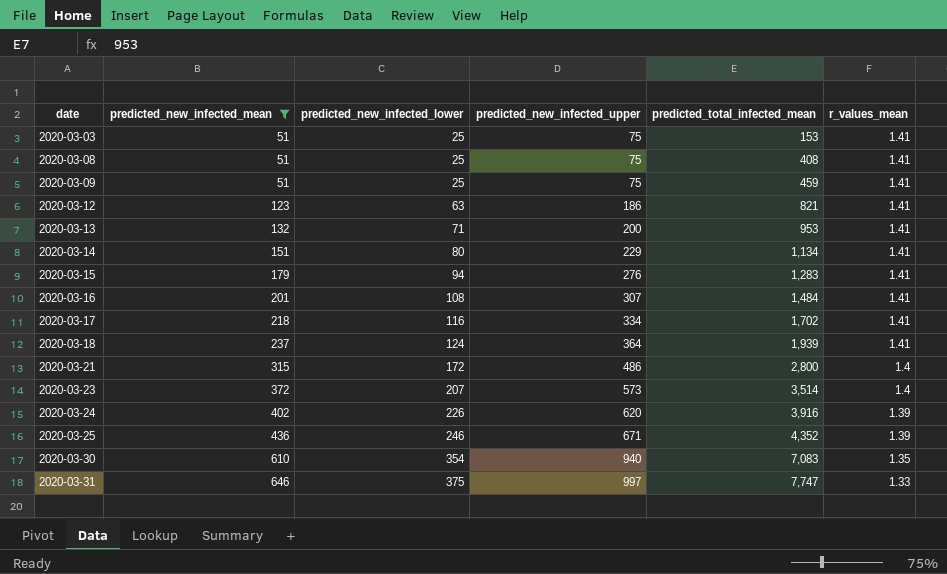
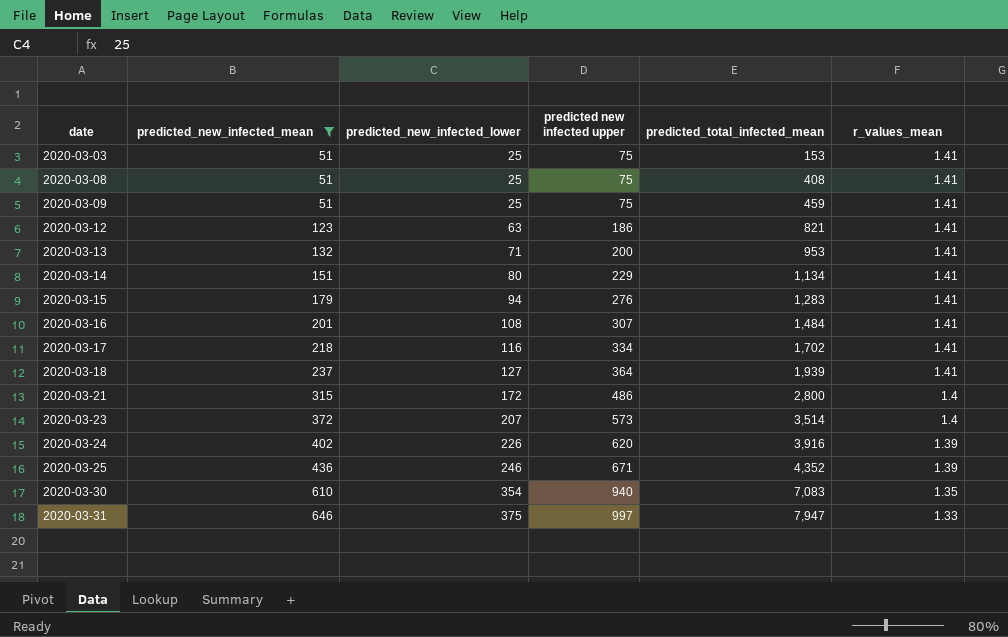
column name: predicted_new_infected_upper -> predicted new infected upper
2020-03-18 | predicted_new_infected_lower: 124 -> 127
2020-03-31 | predicted_total_infected_mean: 7,747 -> 7,947

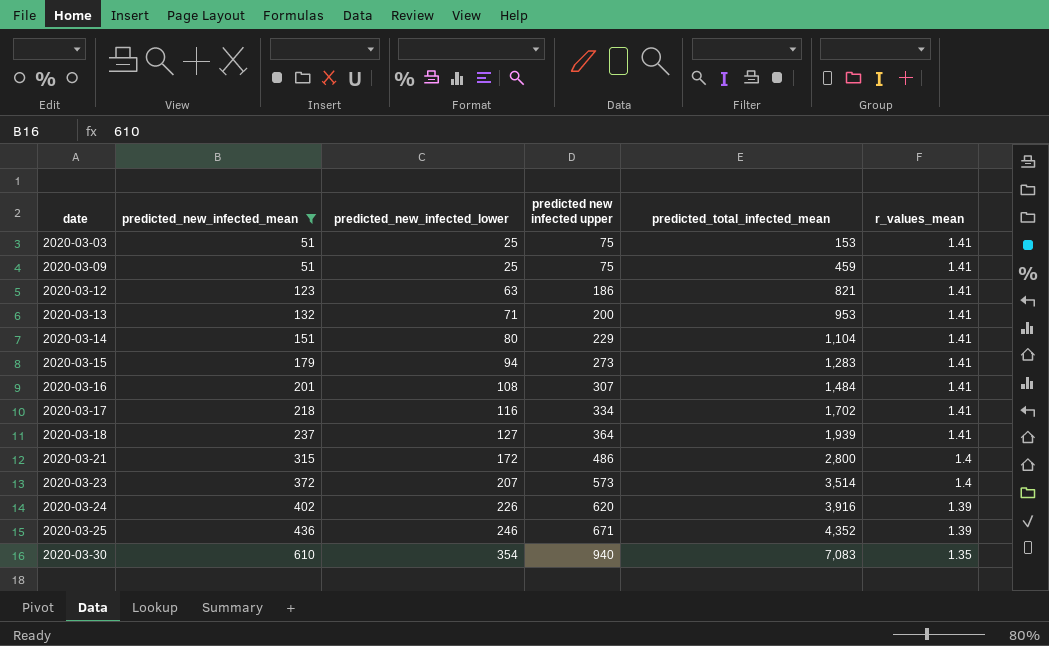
row 2020-03-08: 51 | 25 | 75 | 408 | 1.41 -> none
row 2020-03-31: 646 | 375 | 997 | 7,947 | 1.33 -> none
2020-03-14 | predicted_total_infected_mean: 1,134 -> 1,104
2020-03-15 | predicted new infected upper: 276 -> 273

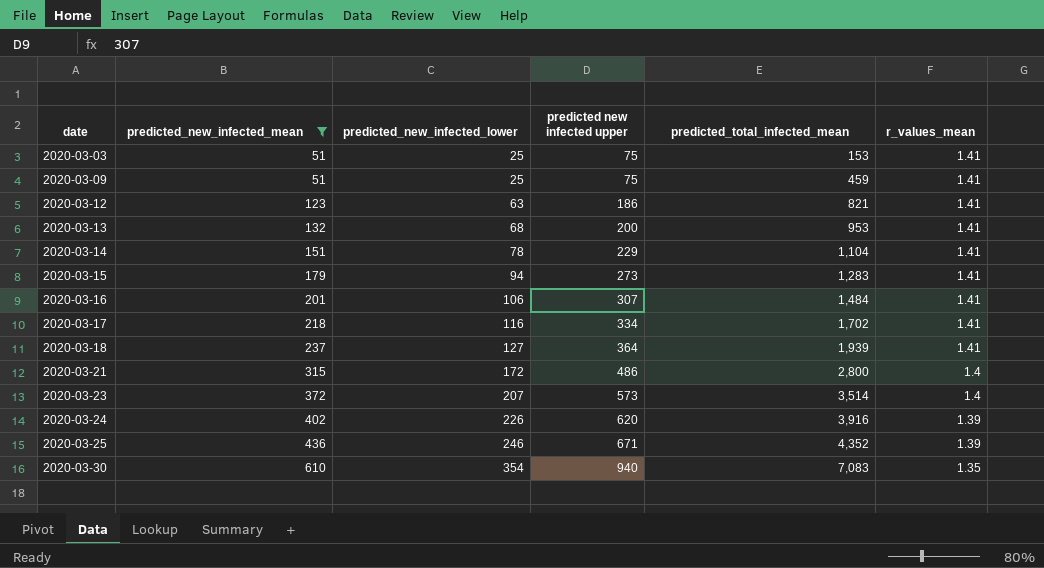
2020-03-13 | predicted_new_infected_lower: 71 -> 68
2020-03-14 | predicted_new_infected_lower: 80 -> 78
2020-03-16 | predicted_new_infected_lower: 108 -> 106

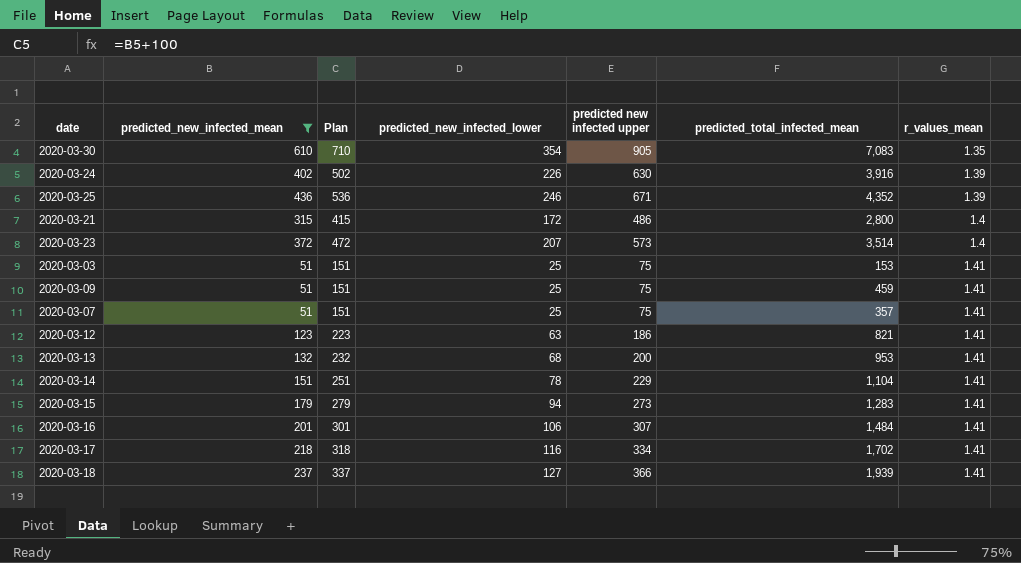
row order: date ascending -> r_values_mean ascending
column Plan | formula: none -> [predicted_new_infected_mean] + 100
2020-03-30 | predicted new infected upper: 940 -> 905
2020-03-24 | predicted new infected upper: 620 -> 630
row 2020-03-07: none -> 51 | 151 | 25 | 75 | 357 | 1.41
2020-03-18 | predicted new infected upper: 364 -> 366

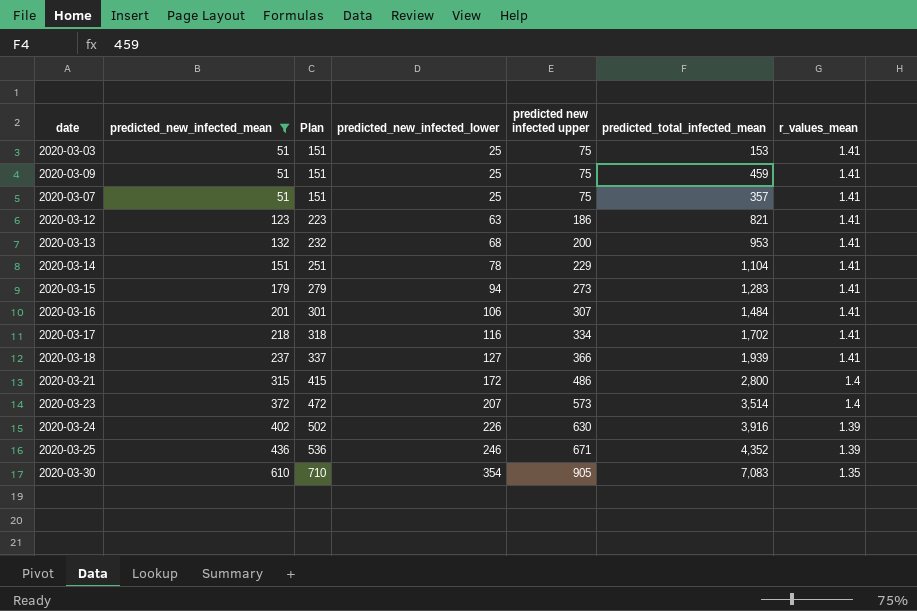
row order: r_values_mean ascending -> predicted_new_infected_mean ascending

